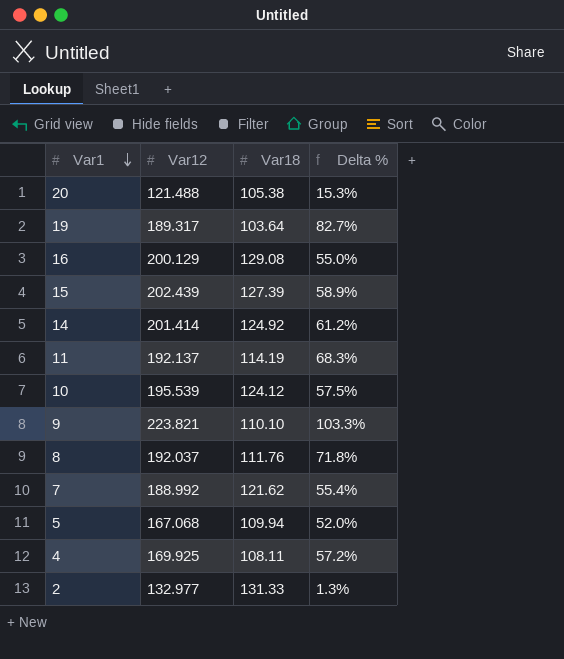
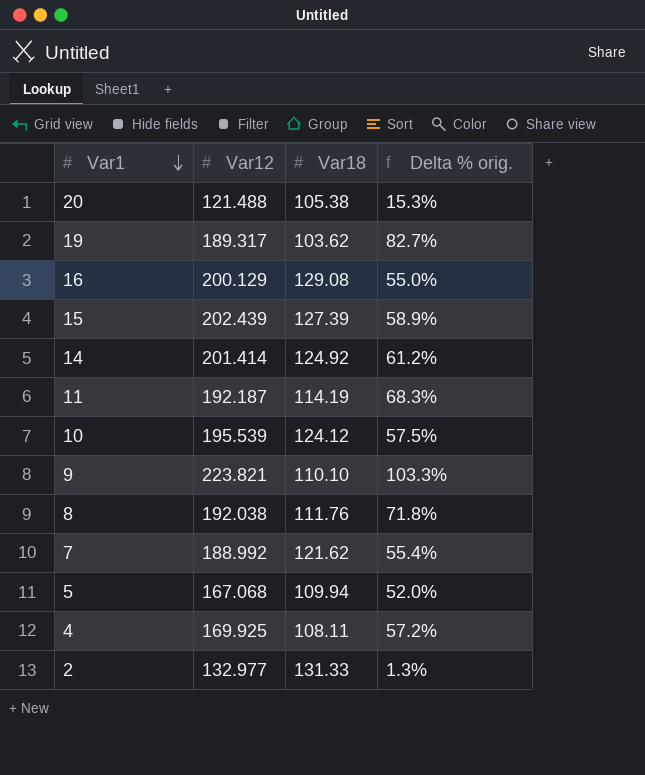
column name: Delta % -> Delta % orig.
19 | Var18: 103.64 -> 103.62
11 | Var12: 192.137 -> 192.187
8 | Var12: 192.037 -> 192.038

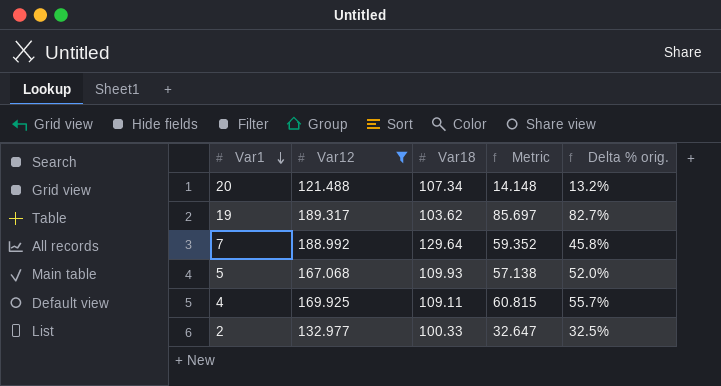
filter: none -> Var12 <= 189.317
column Metric | formula: none -> [Var12] - [Var18]
20 | Var18: 105.38 -> 107.34
20 | Delta % orig.: 15.3% -> 13.2%
7 | Var18: 121.62 -> 129.64
7 | Delta % orig.: 55.4% -> 45.8%
5 | Var18: 109.94 -> 109.93
4 | Var18: 108.11 -> 109.11
4 | Delta % orig.: 57.2% -> 55.7%
2 | Var18: 131.33 -> 100.33
2 | Delta % orig.: 1.3% -> 32.5%

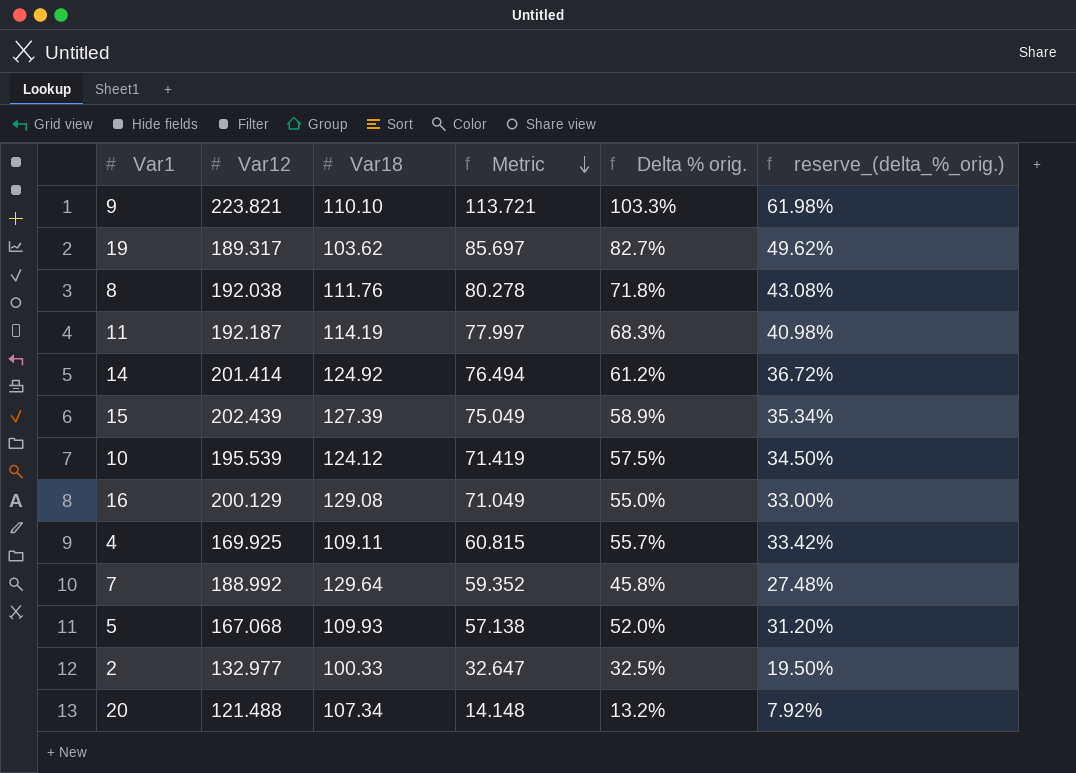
filter: Var12 <= 189.317 -> none
row order: Var1 descending -> Metric descending
column reserve_(delta_%_orig.) | formula: none -> [Delta % orig.] * 0.6

